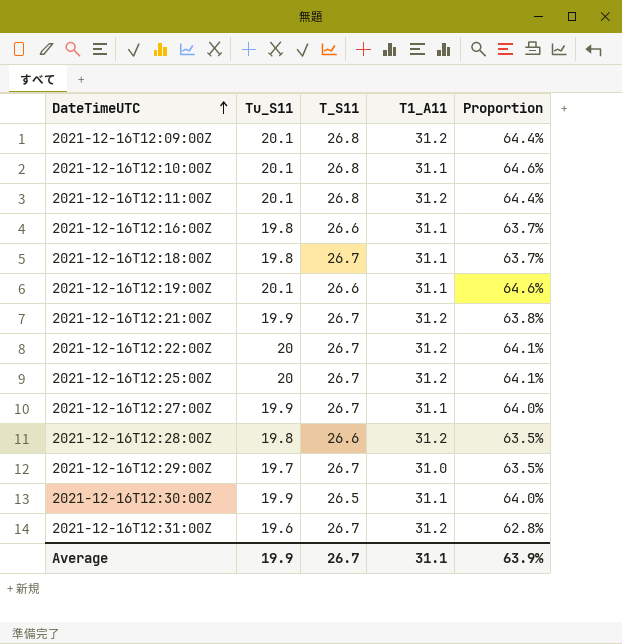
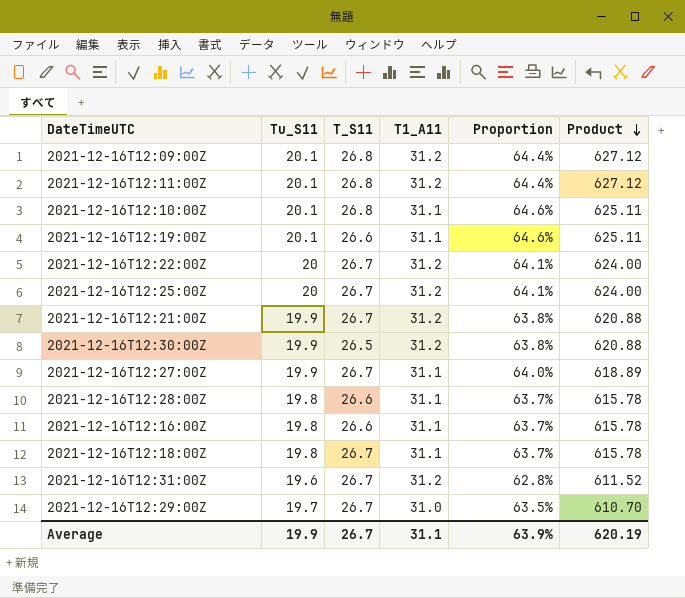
row order: DateTimeUTC ascending -> Product descending
column Product | formula: none -> [Tu_S11] * [T1_A11]
2021-12-16T12:30:00Z | T1_A11: 31.1 -> 31.2
2021-12-16T12:30:00Z | Proportion: 64.0% -> 63.8%
2021-12-16T12:28:00Z | T1_A11: 31.2 -> 31.1
2021-12-16T12:28:00Z | Proportion: 63.5% -> 63.7%

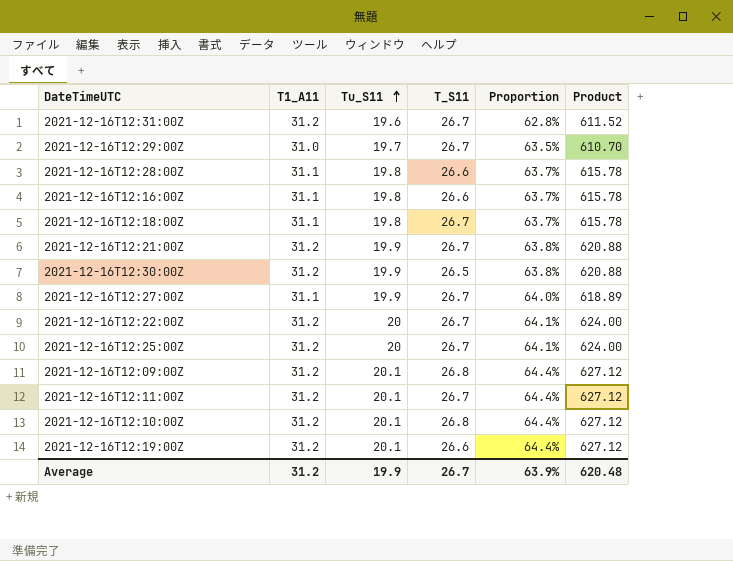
row order: Product descending -> Tu_S11 ascending
column T1_A11 | position: 4 -> 2
2021-12-16T12:11:00Z | T_S11: 26.8 -> 26.7
2021-12-16T12:10:00Z | T1_A11: 31.1 -> 31.2
2021-12-16T12:10:00Z | Proportion: 64.6% -> 64.4%
2021-12-16T12:10:00Z | Product: 625.11 -> 627.12
2021-12-16T12:19:00Z | T1_A11: 31.1 -> 31.2
2021-12-16T12:19:00Z | Proportion: 64.6% -> 64.4%
2021-12-16T12:19:00Z | Product: 625.11 -> 627.12
Average | T1_A11: 31.1 -> 31.2
Average | Product: 620.19 -> 620.48

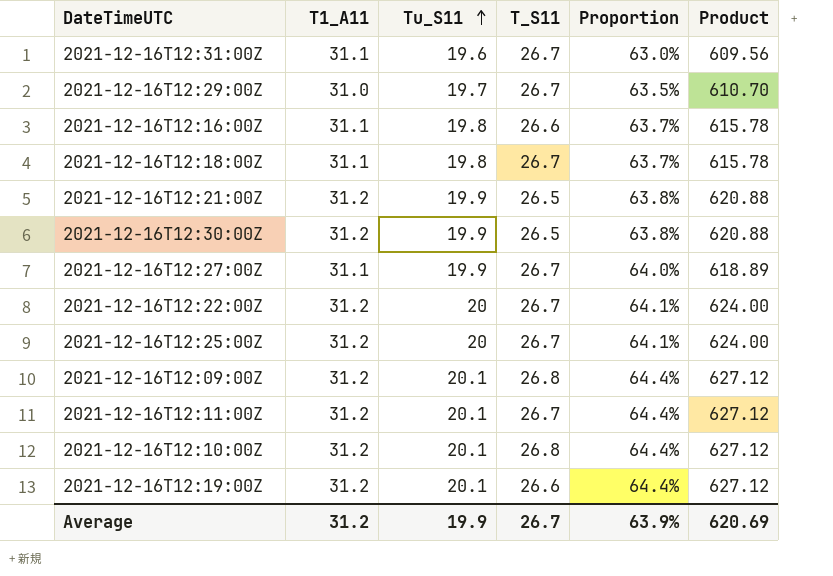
row 2021-12-16T12:28:00Z: 31.1 | 19.8 | 26.6 | 63.7% | 615.78 -> none
2021-12-16T12:31:00Z | T1_A11: 31.2 -> 31.1
2021-12-16T12:31:00Z | Proportion: 62.8% -> 63.0%
2021-12-16T12:31:00Z | Product: 611.52 -> 609.56
2021-12-16T12:21:00Z | T_S11: 26.7 -> 26.5
Average | Product: 620.48 -> 620.69

